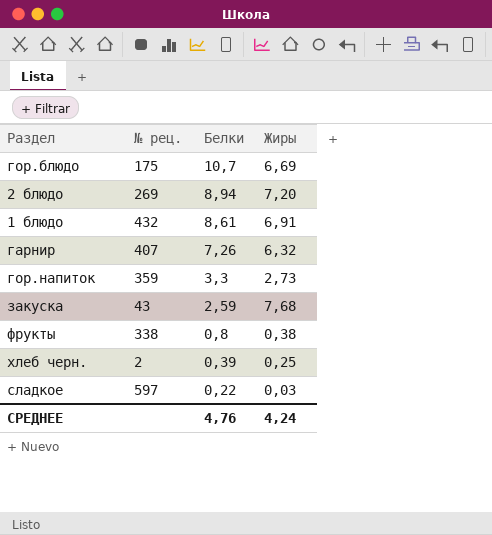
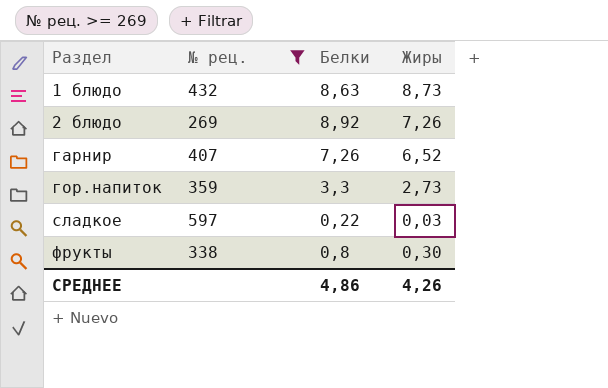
filter: none -> № рец. >= 269
row order: Белки descending -> Раздел ascending
1 блюдо | Белки: 8,61 -> 8,63
1 блюдо | Жиры: 6,91 -> 8,73
2 блюдо | Белки: 8,94 -> 8,92
2 блюдо | Жиры: 7,20 -> 7,26
гарнир | Жиры: 6,32 -> 6,52
фрукты | Жиры: 0,38 -> 0,30
СРЕДНЕЕ | Белки: 4,76 -> 4,86
СРЕДНЕЕ | Жиры: 4,24 -> 4,26

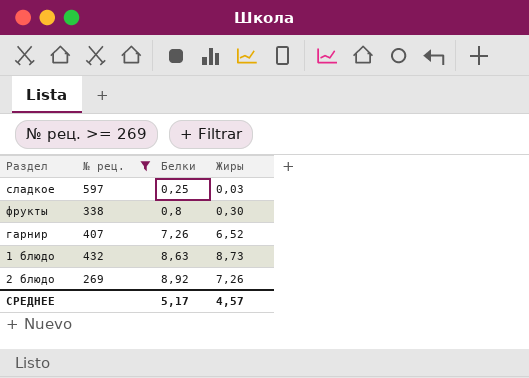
row order: Раздел ascending -> Белки ascending
row гор.напиток: 359 | 3,3 | 2,73 -> none
сладкое | Белки: 0,22 -> 0,25
СРЕДНЕЕ | Белки: 4,86 -> 5,17
СРЕДНЕЕ | Жиры: 4,26 -> 4,57

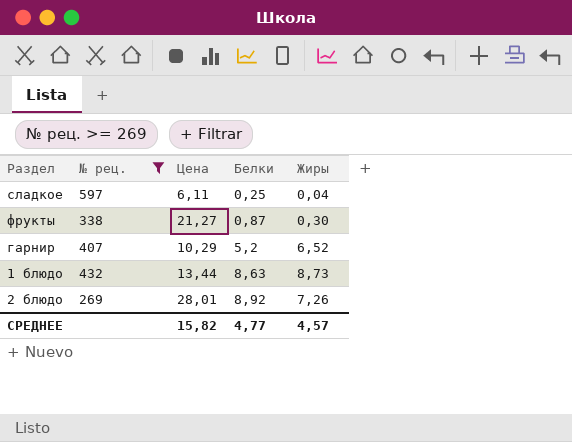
column Цена | position: none -> 3
сладкое | Жиры: 0,03 -> 0,04
фрукты | Белки: 0,8 -> 0,87
гарнир | Белки: 7,26 -> 5,2
СРЕДНЕЕ | Белки: 5,17 -> 4,77

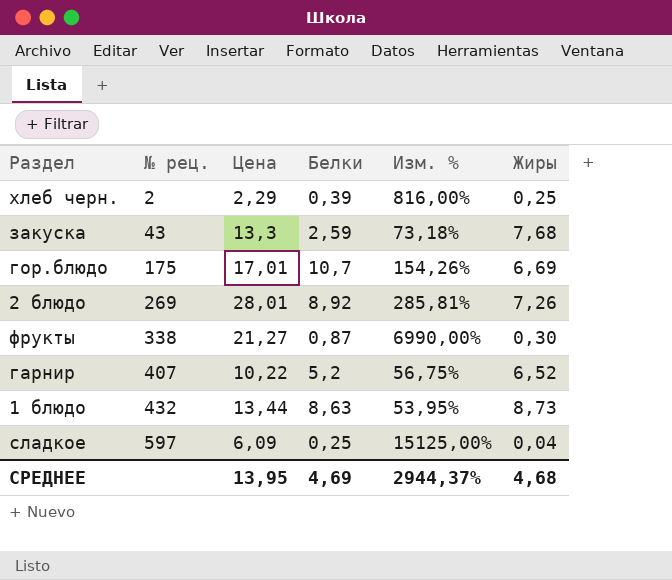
filter: № рец. >= 269 -> none
row order: Белки ascending -> № рец. ascending
column Изм. % | formula: none -> ([Цена] - [Жиры]) / [Жиры]
гарнир | Цена: 10,29 -> 10,22
сладкое | Цена: 6,11 -> 6,09
СРЕДНЕЕ | Цена: 15,82 -> 13,95
СРЕДНЕЕ | Белки: 4,77 -> 4,69
СРЕДНЕЕ | Жиры: 4,57 -> 4,68

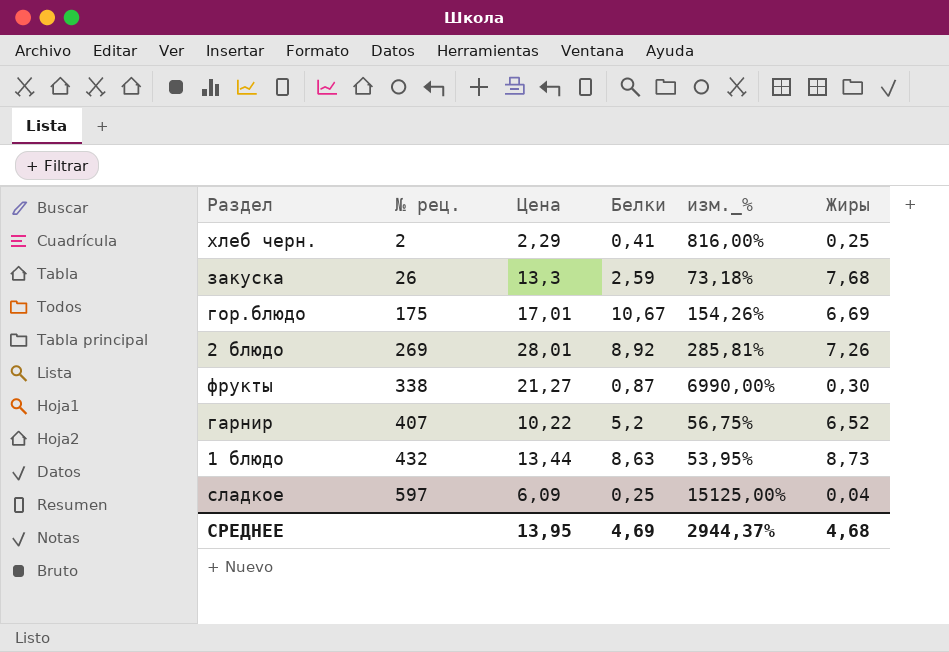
column name: Изм. % -> изм._%
хлеб черн. | Белки: 0,39 -> 0,41
закуска | № рец.: 43 -> 26
гор.блюдо | Белки: 10,7 -> 10,67

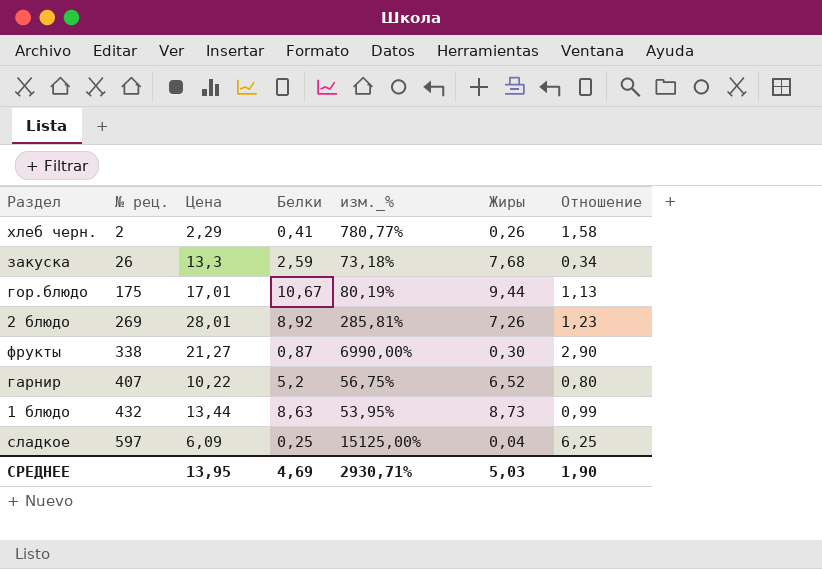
column Отношение | formula: none -> [Белки] / [Жиры]
хлеб черн. | изм._%: 816,00% -> 780,77%
хлеб черн. | Жиры: 0,25 -> 0,26
гор.блюдо | изм._%: 154,26% -> 80,19%
гор.блюдо | Жиры: 6,69 -> 9,44
СРЕДНЕЕ | изм._%: 2944,37% -> 2930,71%
СРЕДНЕЕ | Жиры: 4,68 -> 5,03

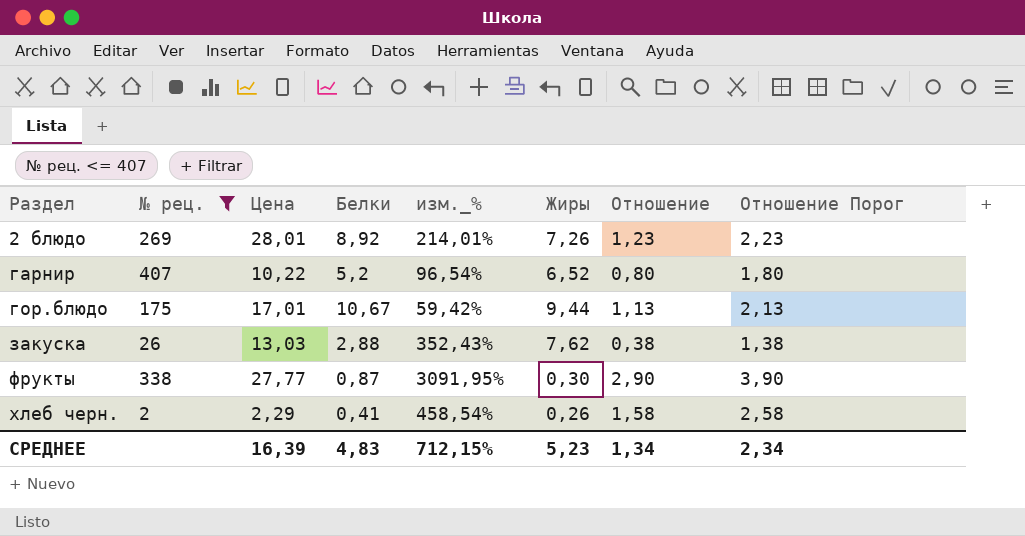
filter: none -> № рец. <= 407
row order: № рец. ascending -> Раздел ascending
column изм._% | formula: ([Цена] - [Жиры]) / [Жиры] -> ([Цена] - [Белки]) / [Белки]
column Отношение Порог | formula: none -> [Отношение] + 1
закуска | Цена: 13,3 -> 13,03
закуска | Белки: 2,59 -> 2,88
закуска | Жиры: 7,68 -> 7,62
закуска | Отношение: 0,34 -> 0,38
фрукты | Цена: 21,27 -> 27,77
СРЕДНЕЕ | Цена: 13,95 -> 16,39
СРЕДНЕЕ | Белки: 4,69 -> 4,83
СРЕДНЕЕ | изм._%: 2930,71% -> 712,15%
СРЕДНЕЕ | Жиры: 5,03 -> 5,23
СРЕДНЕЕ | Отношение: 1,90 -> 1,34

